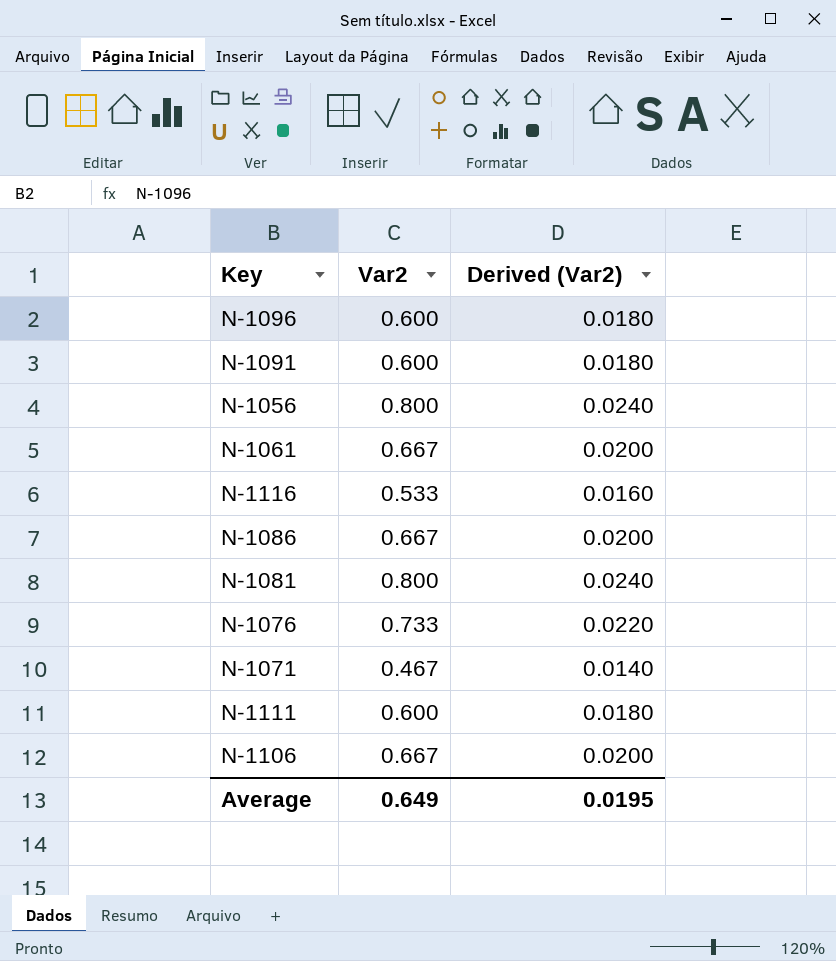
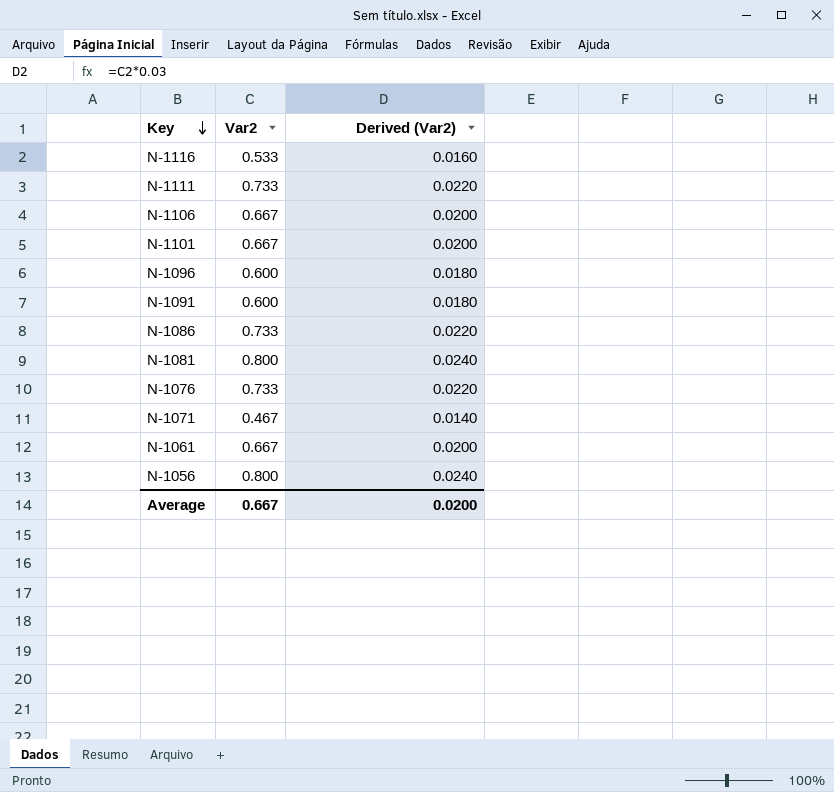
row order: none -> Key descending
N-1111 | Var2: 0.600 -> 0.733
N-1111 | Derived (Var2): 0.0180 -> 0.0220
row N-1101: none -> 0.667 | 0.0200
N-1086 | Var2: 0.667 -> 0.733
N-1086 | Derived (Var2): 0.0200 -> 0.0220
Average | Var2: 0.649 -> 0.667
Average | Derived (Var2): 0.0195 -> 0.0200

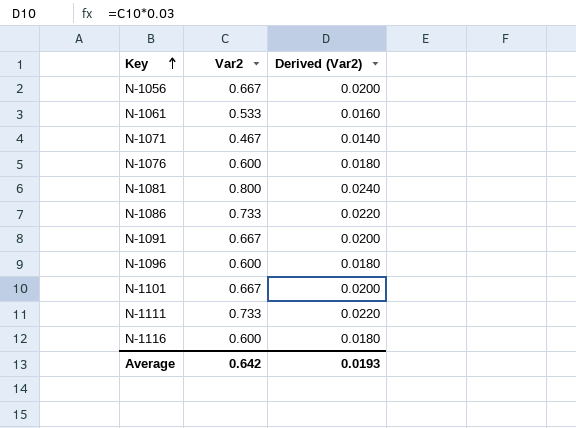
row order: Key descending -> Key ascending
row N-1106: 0.667 | 0.0200 -> none
N-1056 | Var2: 0.800 -> 0.667
N-1056 | Derived (Var2): 0.0240 -> 0.0200
N-1061 | Var2: 0.667 -> 0.533
N-1061 | Derived (Var2): 0.0200 -> 0.0160
N-1076 | Var2: 0.733 -> 0.600
N-1076 | Derived (Var2): 0.0220 -> 0.0180
N-1091 | Var2: 0.600 -> 0.667
N-1091 | Derived (Var2): 0.0180 -> 0.0200
N-1116 | Var2: 0.533 -> 0.600
N-1116 | Derived (Var2): 0.0160 -> 0.0180
Average | Var2: 0.667 -> 0.642
Average | Derived (Var2): 0.0200 -> 0.0193

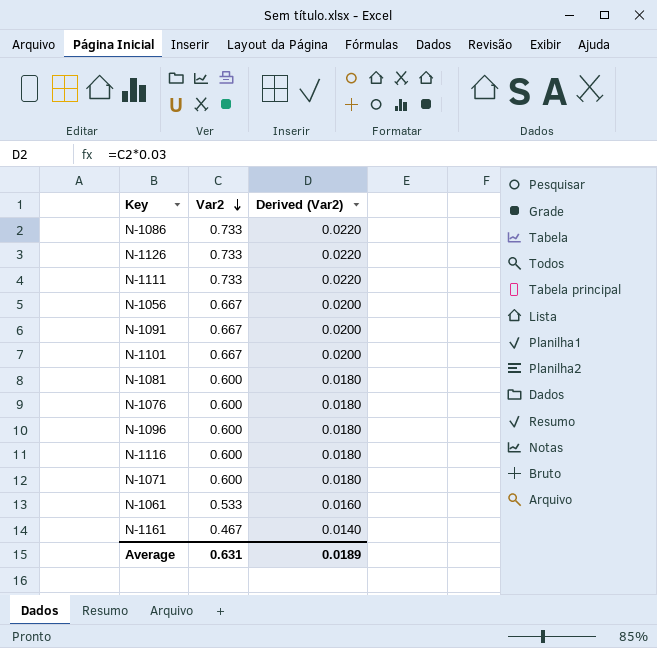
row order: Key ascending -> Var2 descending
row N-1126: none -> 0.733 | 0.0220
N-1081 | Var2: 0.800 -> 0.600
N-1081 | Derived (Var2): 0.0240 -> 0.0180
N-1071 | Var2: 0.467 -> 0.600
N-1071 | Derived (Var2): 0.0140 -> 0.0180
row N-1161: none -> 0.467 | 0.0140
Average | Var2: 0.642 -> 0.631
Average | Derived (Var2): 0.0193 -> 0.0189

